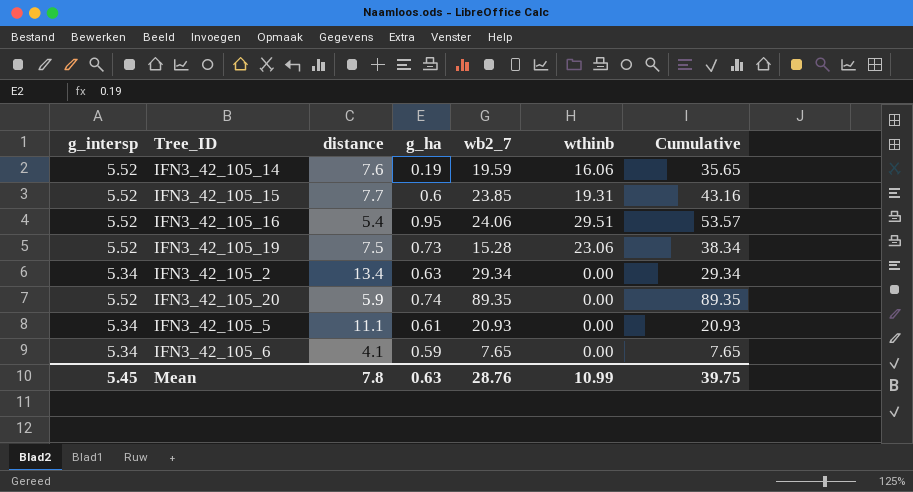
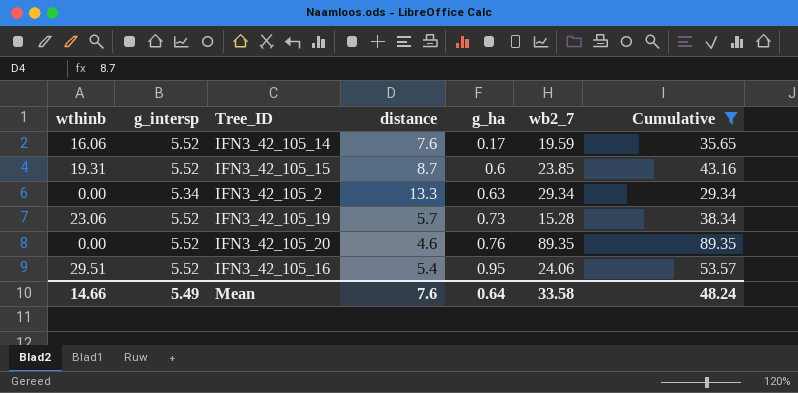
filter: none -> Cumulative >= 29.34
row order: none -> g_ha ascending
column wthinb | position: 6 -> 1
IFN3_42_105_14 | g_ha: 0.19 -> 0.17
IFN3_42_105_15 | distance: 7.7 -> 8.7
IFN3_42_105_2 | distance: 13.4 -> 13.3
IFN3_42_105_19 | distance: 7.5 -> 5.7
IFN3_42_105_20 | distance: 5.9 -> 4.6
IFN3_42_105_20 | g_ha: 0.74 -> 0.76
Mean | wthinb: 10.99 -> 14.66
Mean | g_intersp: 5.45 -> 5.49
Mean | distance: 7.8 -> 7.6
Mean | g_ha: 0.63 -> 0.64
Mean | wb2_7: 28.76 -> 33.58
Mean | Cumulative: 39.75 -> 48.24

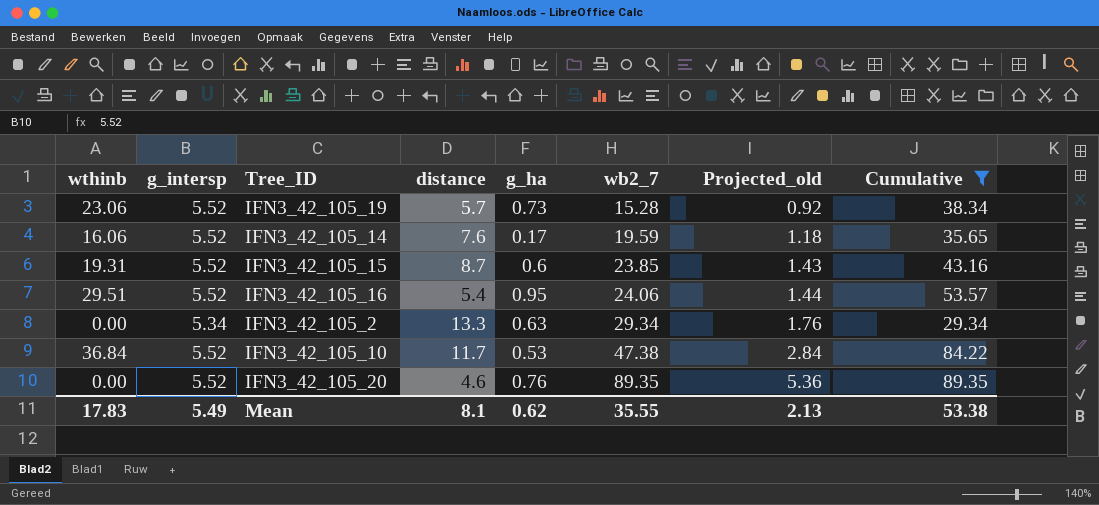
row order: g_ha ascending -> wb2_7 ascending
column Projected_old | formula: none -> [wb2_7] * 0.06
row IFN3_42_105_10: none -> 36.84 | 5.52 | 11.7 | 0.53 | 47.38 | 2.84 | 84.22
Mean | wthinb: 14.66 -> 17.83
Mean | distance: 7.6 -> 8.1
Mean | g_ha: 0.64 -> 0.62
Mean | wb2_7: 33.58 -> 35.55
Mean | Cumulative: 48.24 -> 53.38

